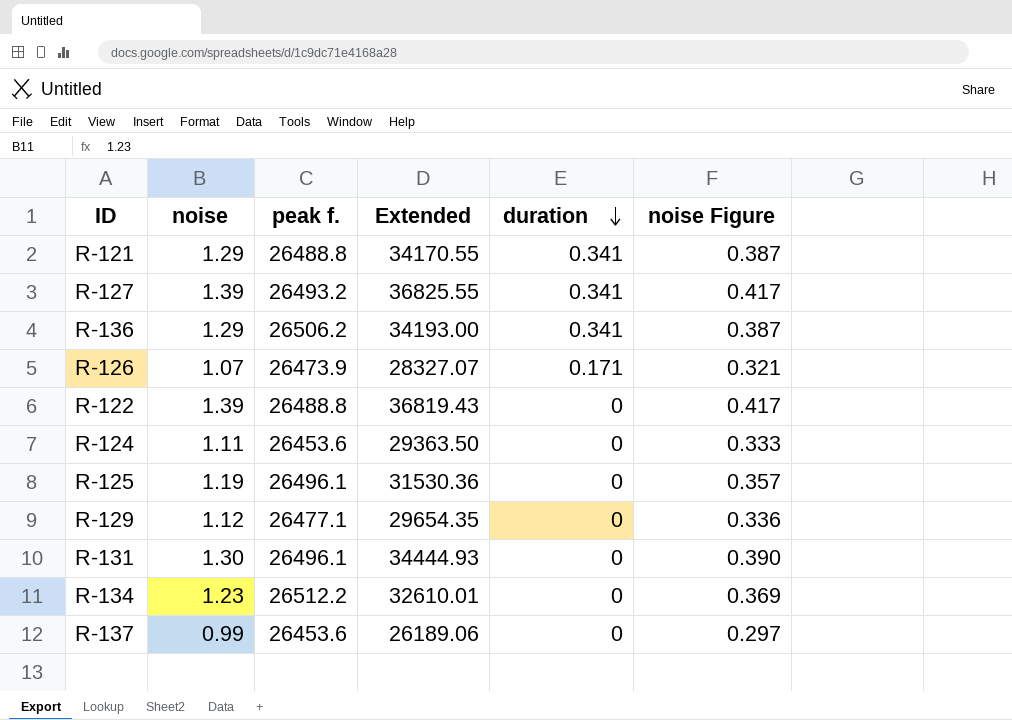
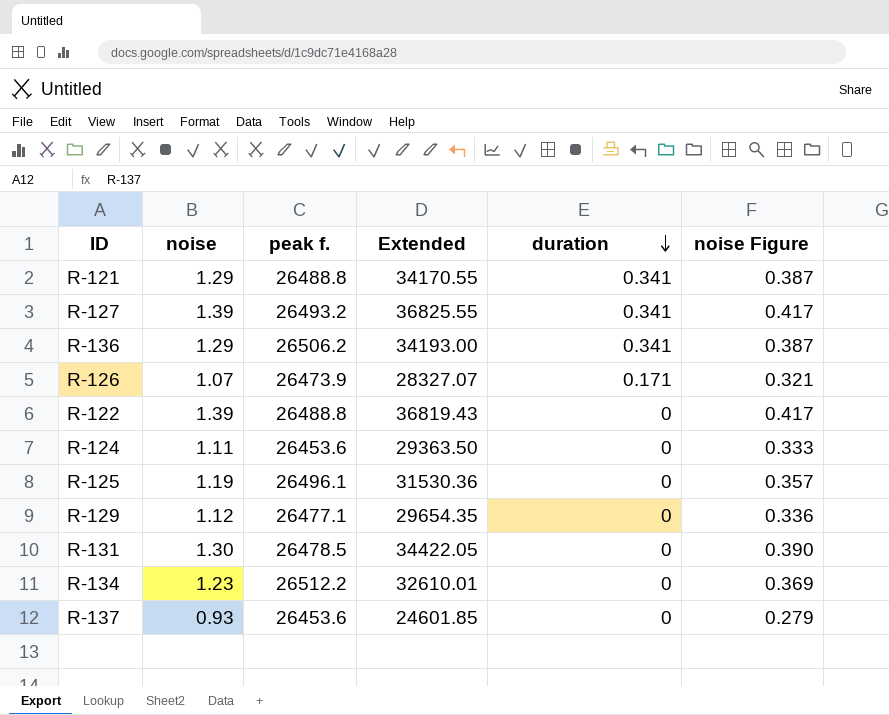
R-131 | peak f.: 26496.1 -> 26478.5
R-131 | Extended: 34444.93 -> 34422.05
R-137 | noise: 0.99 -> 0.93
R-137 | Extended: 26189.06 -> 24601.85
R-137 | noise Figure: 0.297 -> 0.279

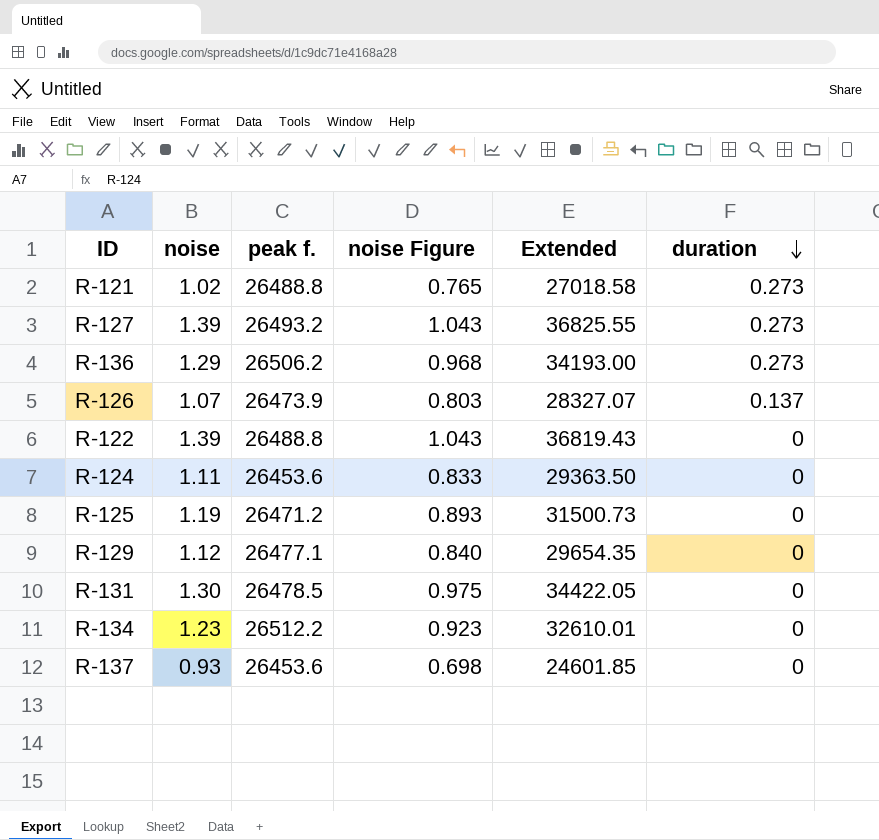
column noise Figure | formula: [noise] * 0.3 -> [noise] * 0.75
column noise Figure | position: 6 -> 4
R-121 | noise: 1.29 -> 1.02
R-121 | Extended: 34170.55 -> 27018.58
R-121 | duration: 0.341 -> 0.273
R-127 | duration: 0.341 -> 0.273
R-136 | duration: 0.341 -> 0.273
R-126 | duration: 0.171 -> 0.137
R-125 | peak f.: 26496.1 -> 26471.2
R-125 | Extended: 31530.36 -> 31500.73

